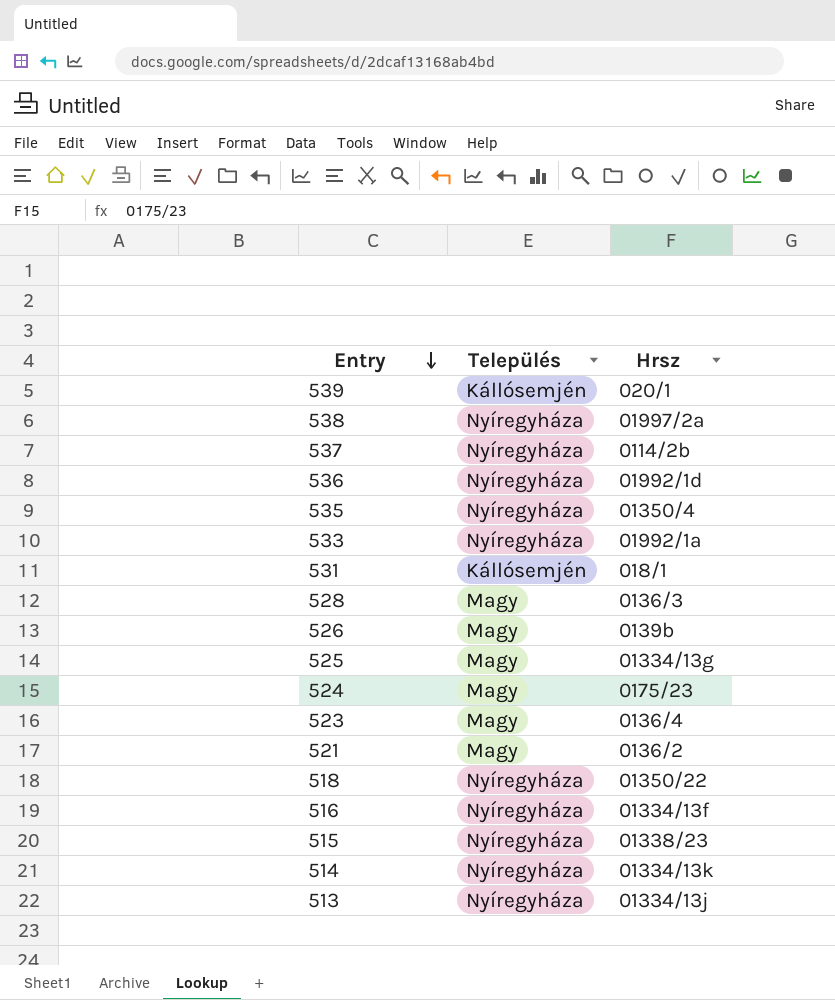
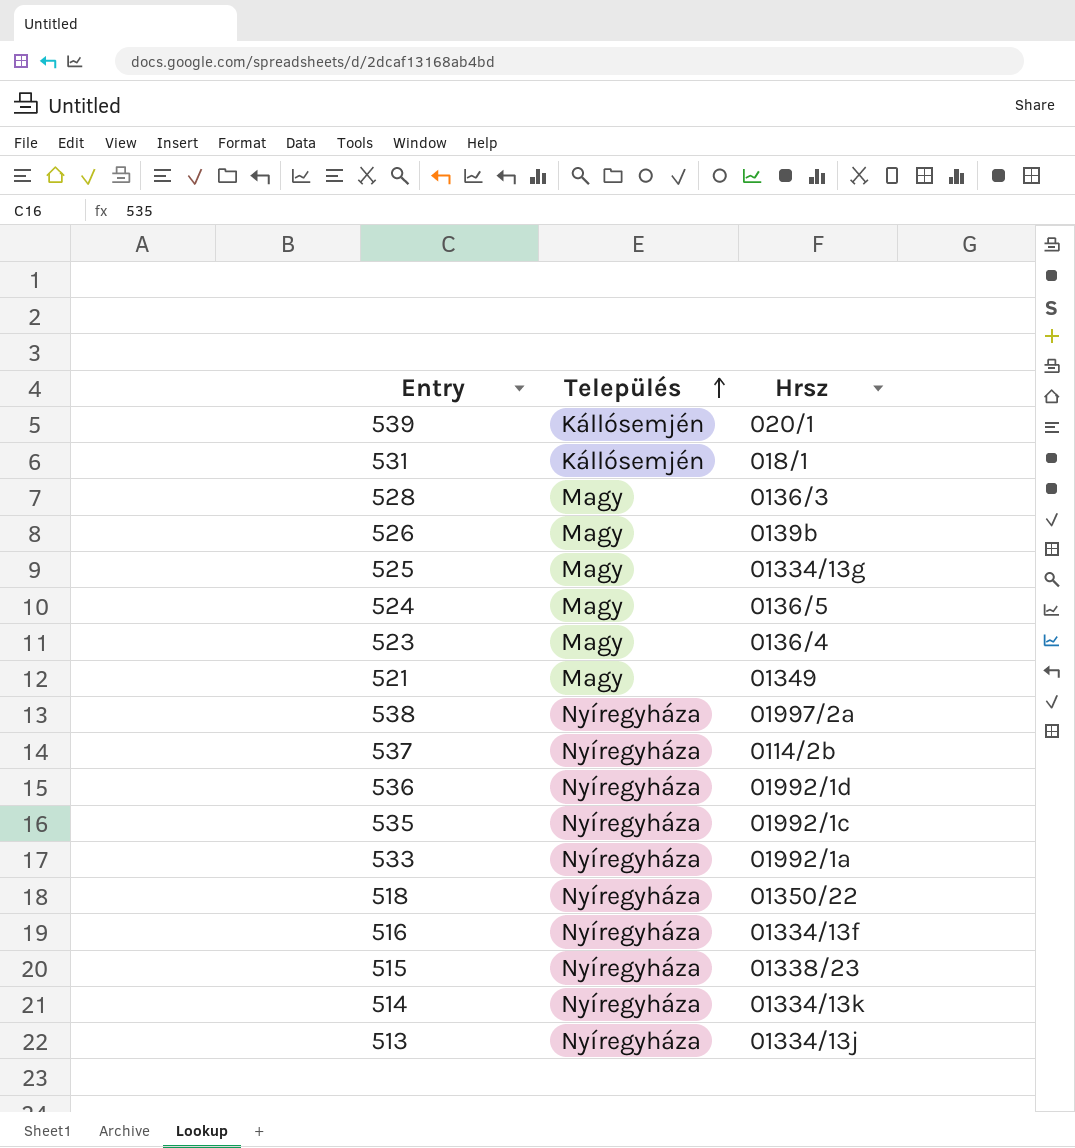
row order: Entry descending -> Település ascending
524 | Hrsz: 0175/23 -> 0136/5
521 | Hrsz: 0136/2 -> 01349
535 | Hrsz: 01350/4 -> 01992/1c

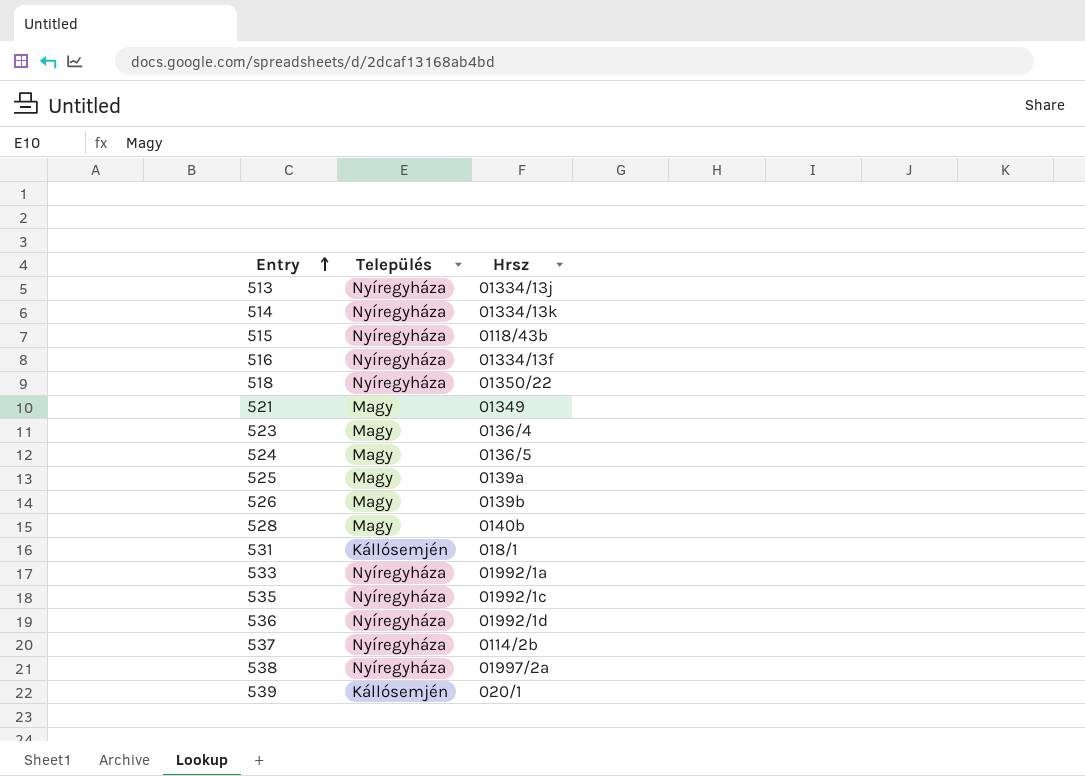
row order: Település ascending -> Entry ascending
515 | Hrsz: 01338/23 -> 0118/43b
525 | Hrsz: 01334/13g -> 0139a
528 | Hrsz: 0136/3 -> 0140b

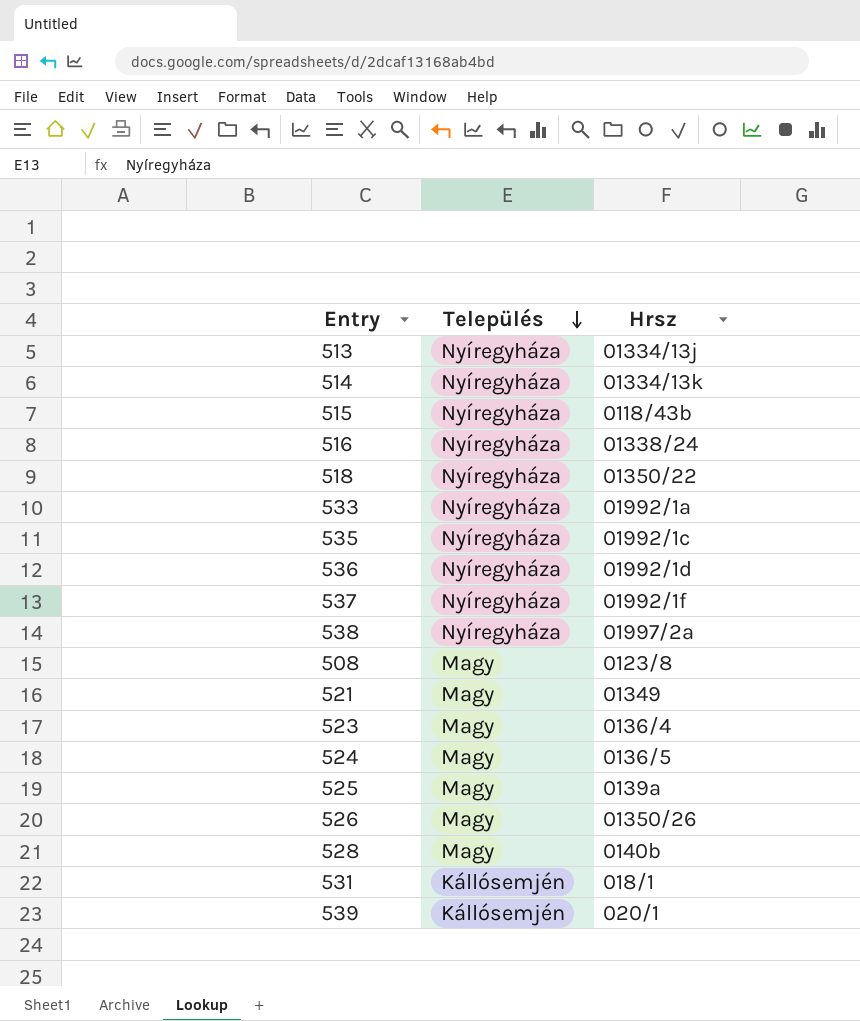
row order: Entry ascending -> Település descending
516 | Hrsz: 01334/13f -> 01338/24
537 | Hrsz: 0114/2b -> 01992/1f
row 508: none -> Magy | 0123/8
526 | Hrsz: 0139b -> 01350/26

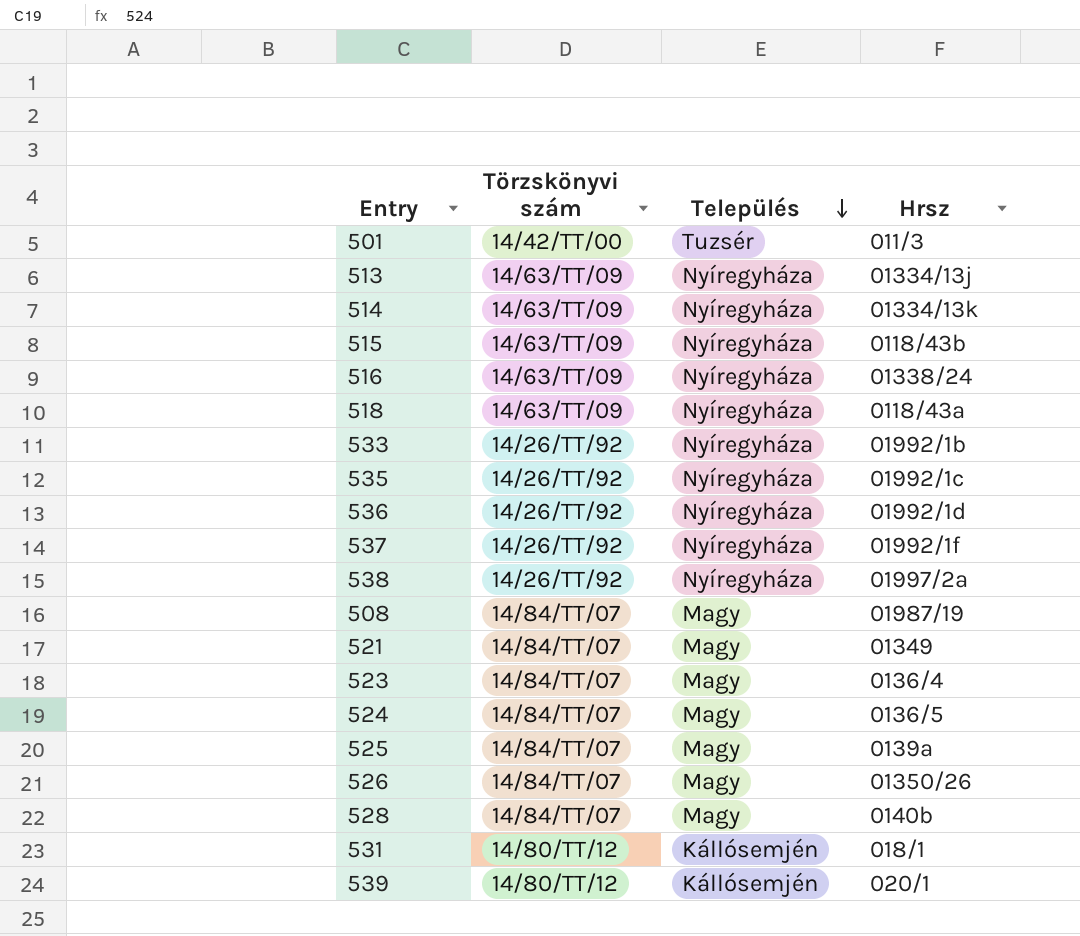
column Törzskönyvi szám | position: none -> 2
row 501: none -> 14/42/TT/00 | Tuzsér | 011/3
518 | Hrsz: 01350/22 -> 0118/43a
533 | Hrsz: 01992/1a -> 01992/1b
508 | Hrsz: 0123/8 -> 01987/19

